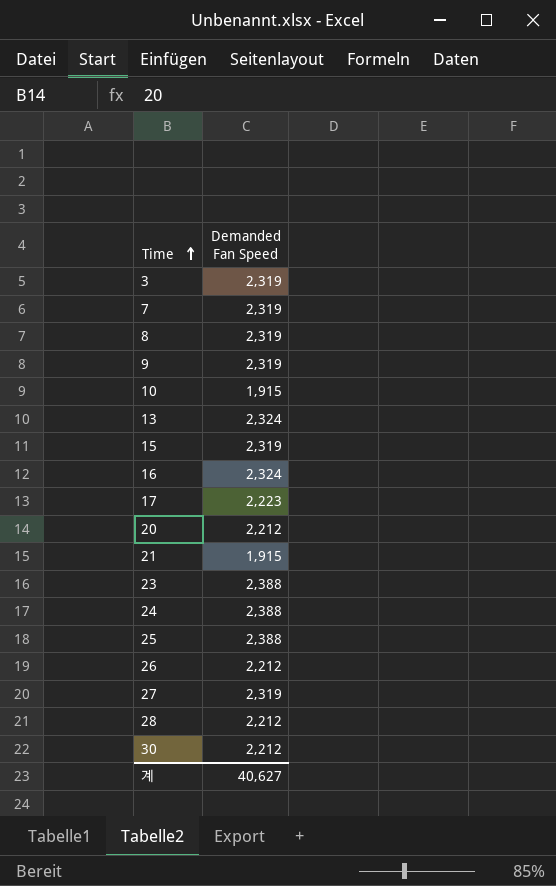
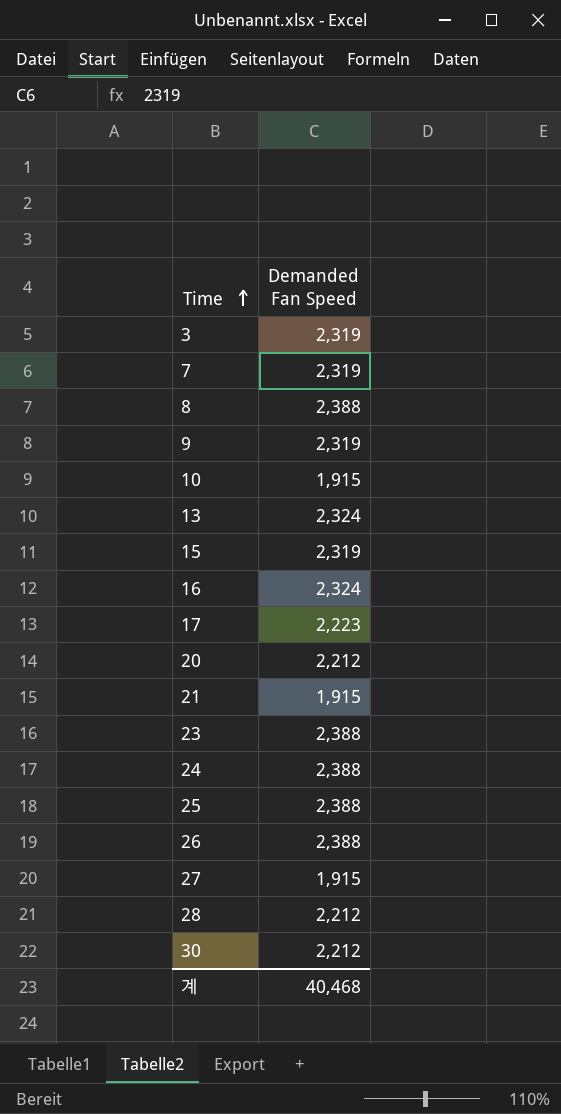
8 | Demanded Fan Speed: 2,319 -> 2,388
26 | Demanded Fan Speed: 2,212 -> 2,388
27 | Demanded Fan Speed: 2,319 -> 1,915
계 | Demanded Fan Speed: 40,627 -> 40,468

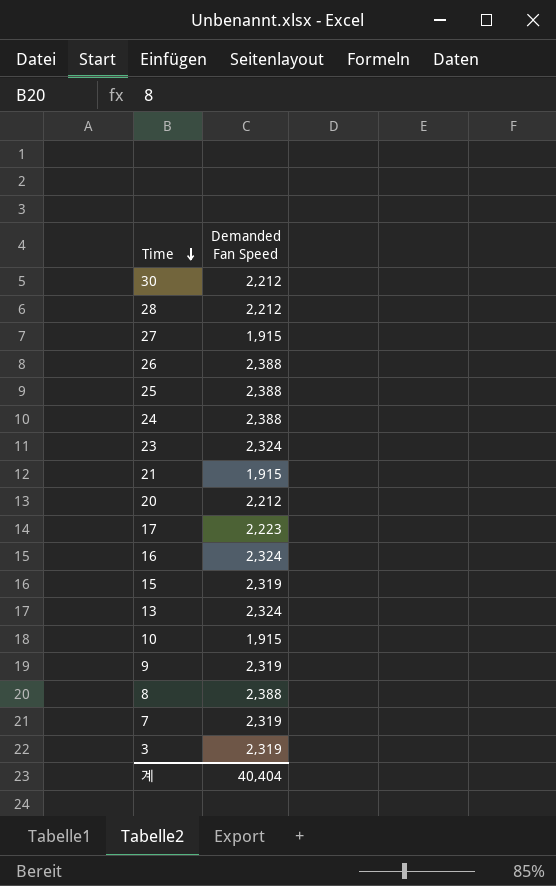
row order: Time ascending -> Time descending
23 | Demanded Fan Speed: 2,388 -> 2,324
계 | Demanded Fan Speed: 40,468 -> 40,404

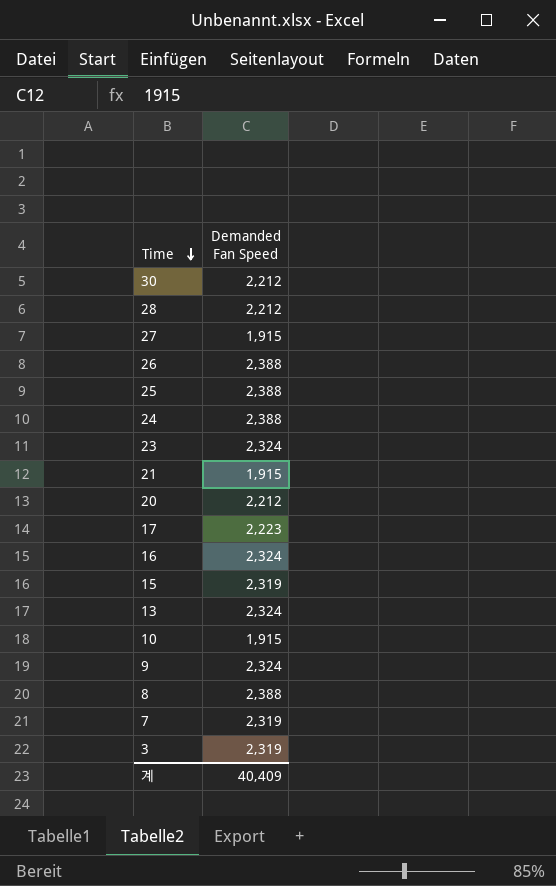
9 | Demanded Fan Speed: 2,319 -> 2,324
계 | Demanded Fan Speed: 40,404 -> 40,409

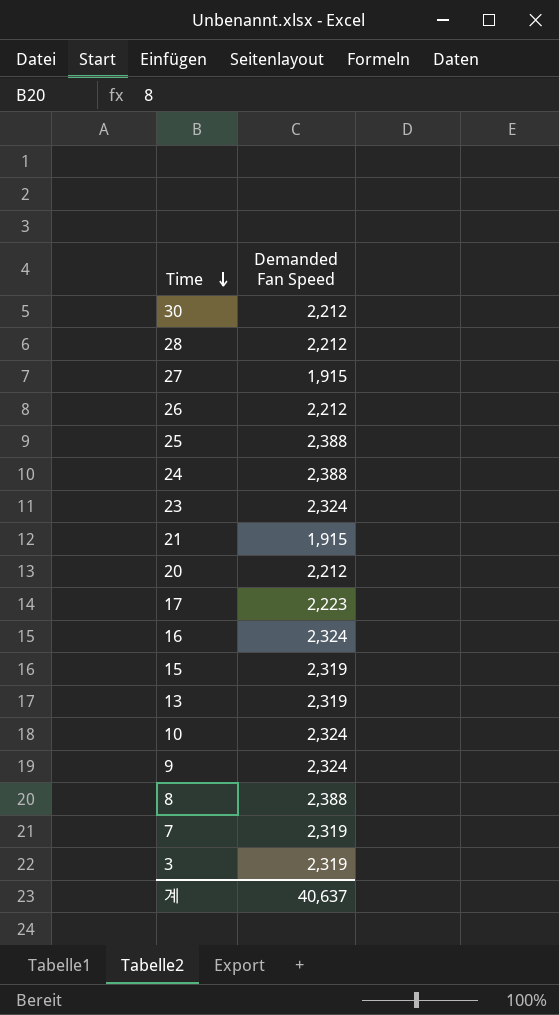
26 | Demanded Fan Speed: 2,388 -> 2,212
13 | Demanded Fan Speed: 2,324 -> 2,319
10 | Demanded Fan Speed: 1,915 -> 2,324
계 | Demanded Fan Speed: 40,409 -> 40,637

